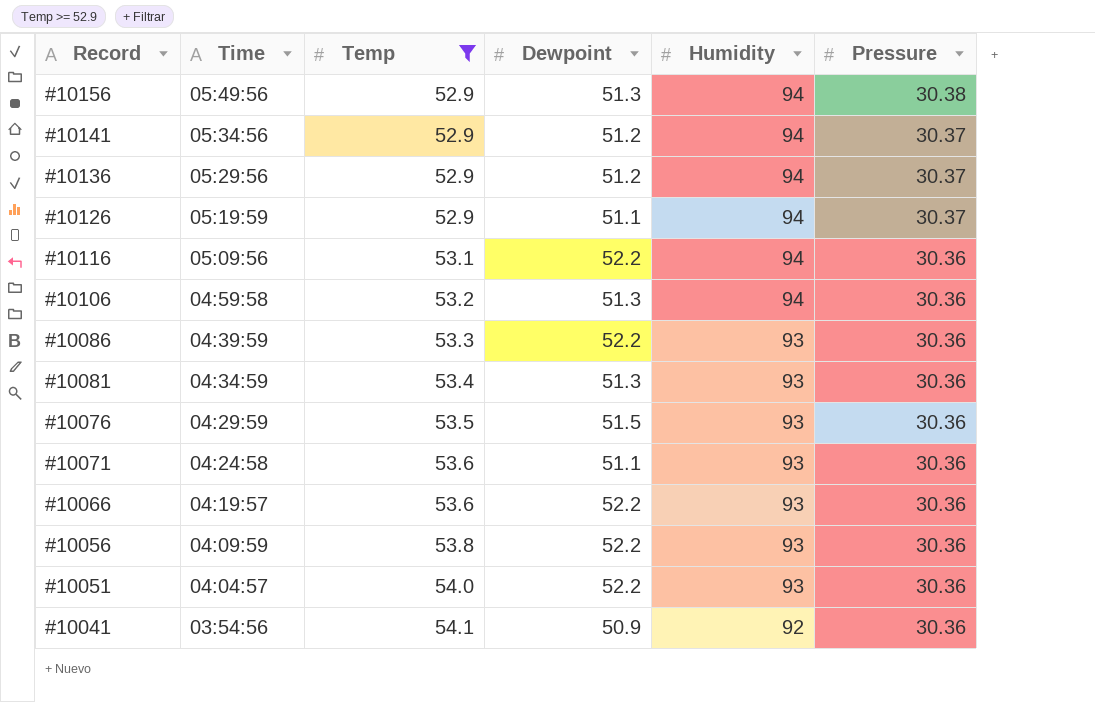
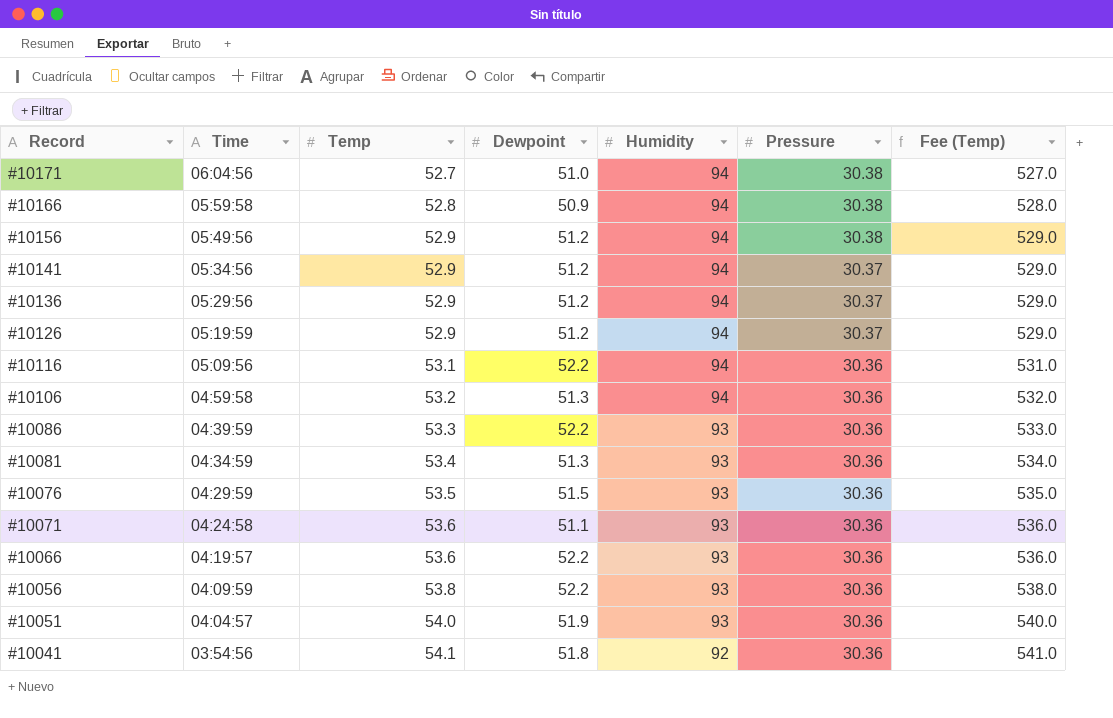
filter: Temp >= 52.9 -> none
column Fee (Temp) | formula: none -> [Temp] * 10
#10156 | Dewpoint: 51.3 -> 51.2
#10126 | Dewpoint: 51.1 -> 51.2
#10051 | Dewpoint: 52.2 -> 51.9
#10041 | Dewpoint: 50.9 -> 51.8

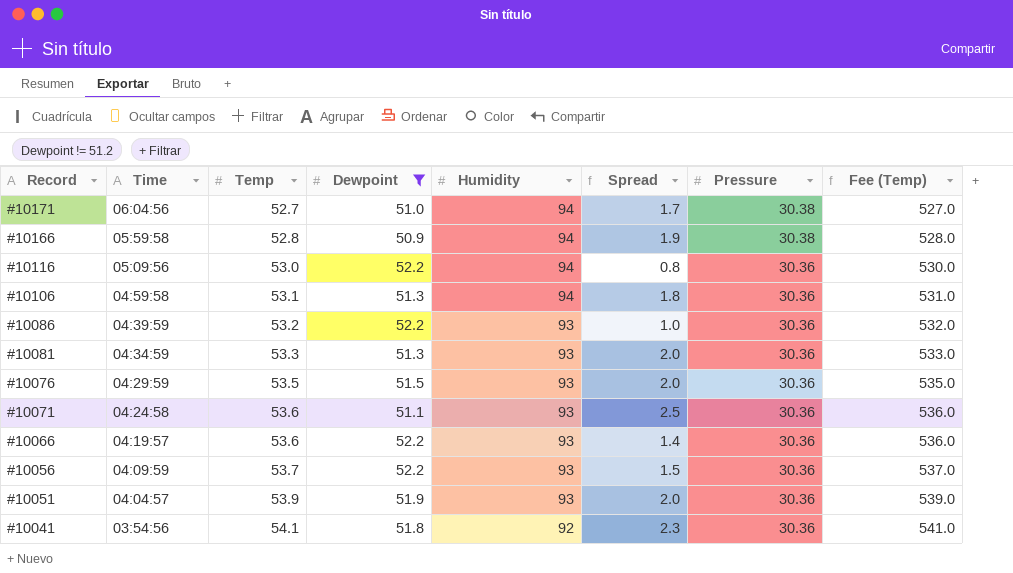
filter: none -> Dewpoint != 51.2
column Spread | formula: none -> [Temp] - [Dewpoint]
#10116 | Temp: 53.1 -> 53.0
#10116 | Fee (Temp): 531.0 -> 530.0
#10106 | Temp: 53.2 -> 53.1
#10106 | Fee (Temp): 532.0 -> 531.0
#10086 | Temp: 53.3 -> 53.2
#10086 | Fee (Temp): 533.0 -> 532.0
#10081 | Temp: 53.4 -> 53.3
#10081 | Fee (Temp): 534.0 -> 533.0
#10056 | Temp: 53.8 -> 53.7
#10056 | Fee (Temp): 538.0 -> 537.0
#10051 | Temp: 54.0 -> 53.9
#10051 | Fee (Temp): 540.0 -> 539.0

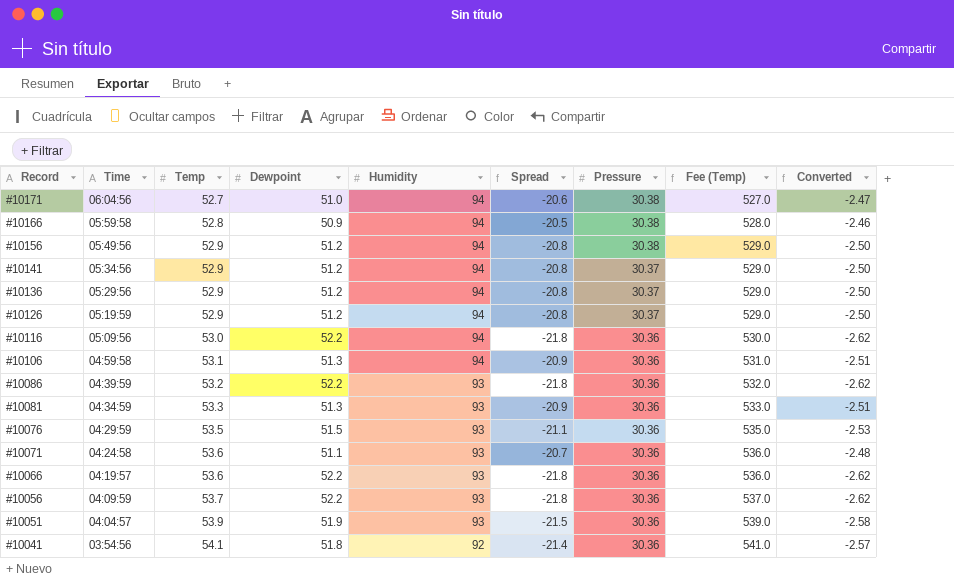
filter: Dewpoint != 51.2 -> none
column Spread | formula: [Temp] - [Dewpoint] -> [Pressure] - [Dewpoint]
column Converted | formula: none -> [Spread] * 0.12

